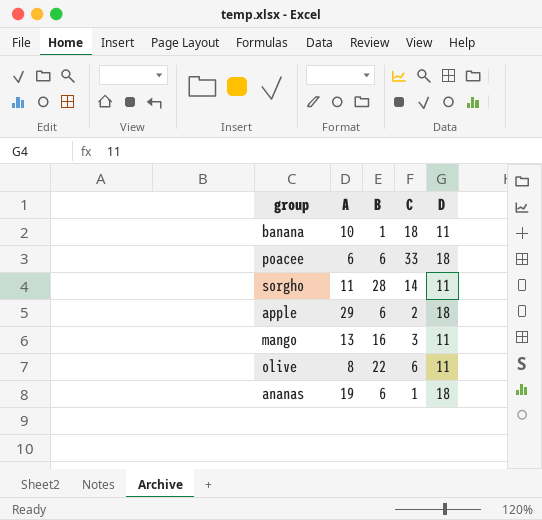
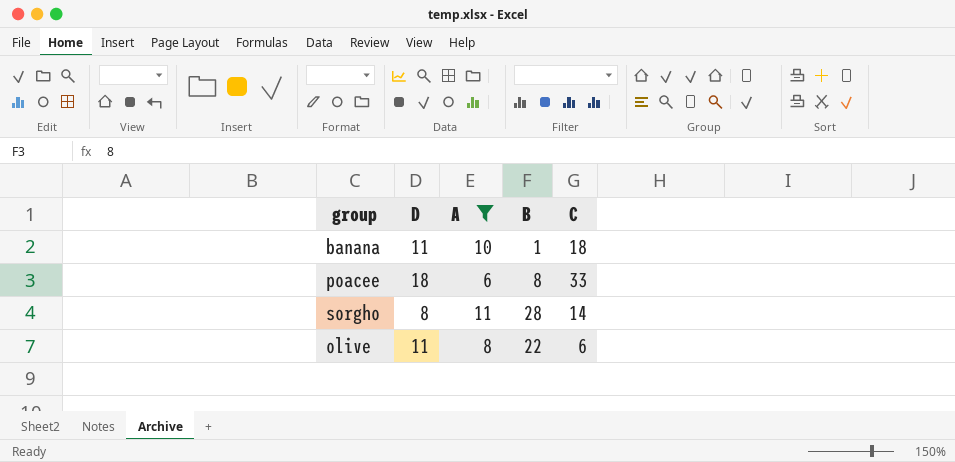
filter: none -> A <= 11
column D | position: 5 -> 2
poacee | B: 6 -> 8
sorgho | D: 11 -> 8

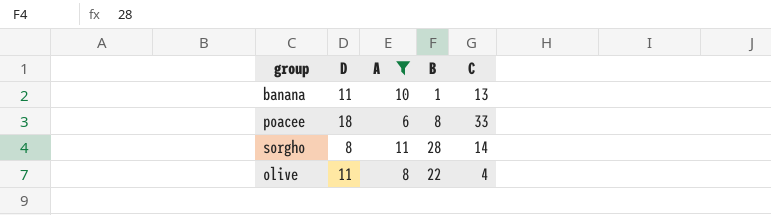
banana | C: 18 -> 13
olive | C: 6 -> 4

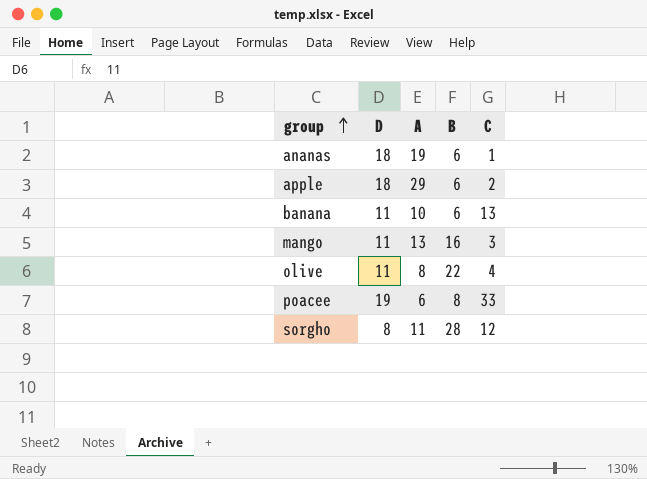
filter: A <= 11 -> none
row order: none -> group ascending
banana | B: 1 -> 6
poacee | D: 18 -> 19
sorgho | C: 14 -> 12

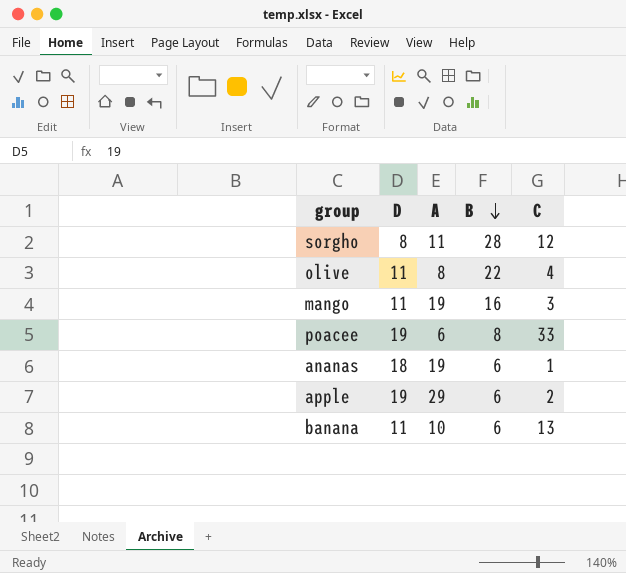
row order: group ascending -> B descending
mango | A: 13 -> 19
apple | D: 18 -> 19

